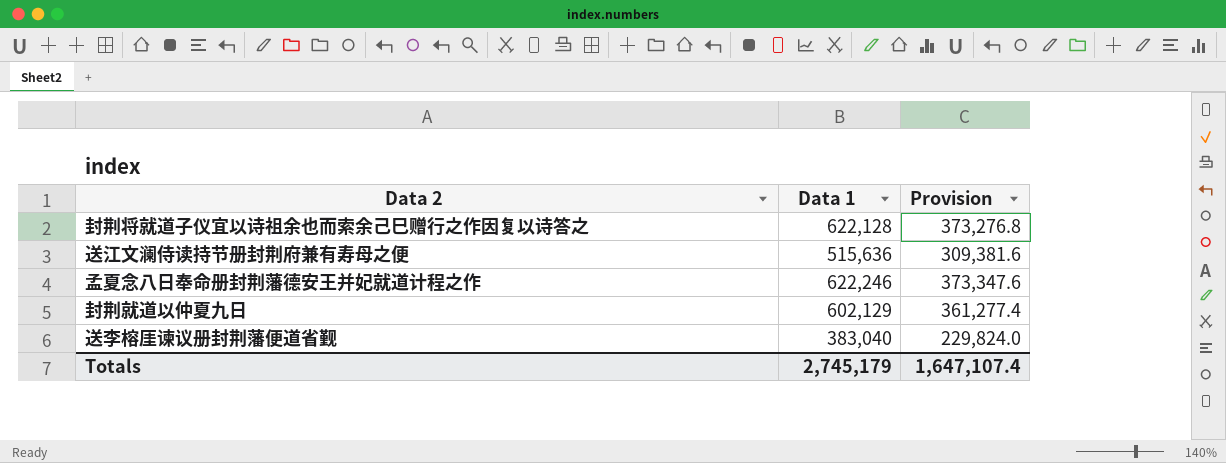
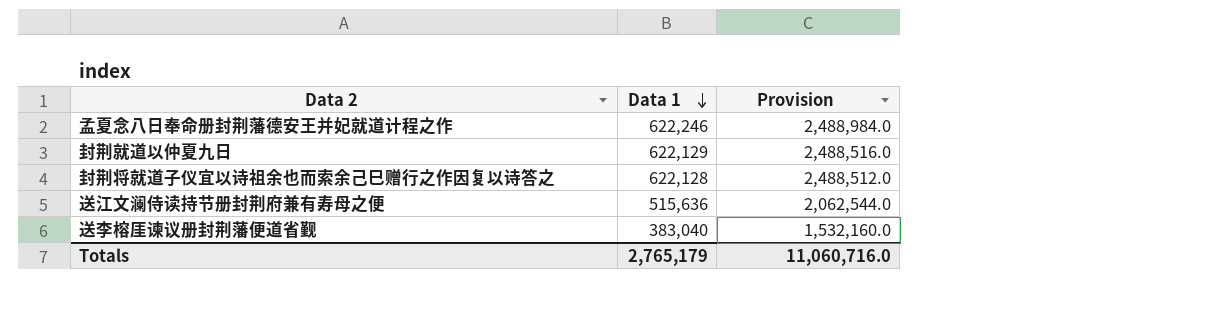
row order: none -> Data 1 descending
column Provision | formula: [Data 1] * 0.6 -> [Data 1] * 4
封荆就道以仲夏九日 | Data 1: 602,129 -> 622,129
Totals | Data 1: 2,745,179 -> 2,765,179
Totals | Provision: 1,647,107.4 -> 11,060,716.0

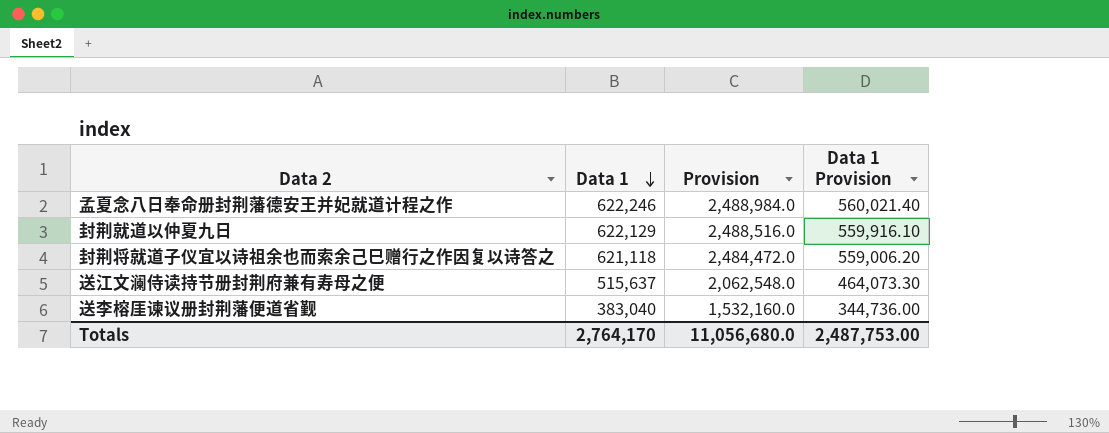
column Data 1 Provision | formula: none -> [Data 1] * 0.9
封荆将就道子仪宜以诗祖余也而索余己巳赠行之作因复以诗答之 | Data 1: 622,128 -> 621,118
封荆将就道子仪宜以诗祖余也而索余己巳赠行之作因复以诗答之 | Provision: 2,488,512.0 -> 2,484,472.0
送江文澜侍读持节册封荆府兼有寿母之便 | Data 1: 515,636 -> 515,637
送江文澜侍读持节册封荆府兼有寿母之便 | Provision: 2,062,544.0 -> 2,062,548.0
Totals | Data 1: 2,765,179 -> 2,764,170
Totals | Provision: 11,060,716.0 -> 11,056,680.0

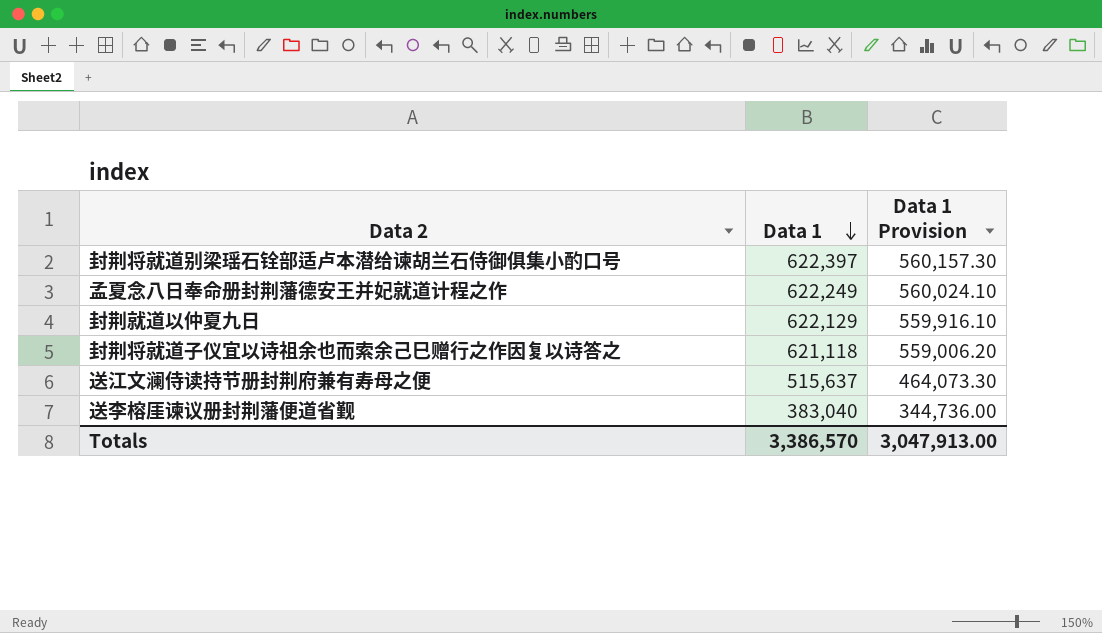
column Provision | formula: [Data 1] * 4 -> none
row 封荆将就道别梁瑶石铨部适卢本潜给谏胡兰石侍御俱集小酌口号: none -> 622,397 | 560,157.30
孟夏念八日奉命册封荆藩德安王并妃就道计程之作 | Data 1: 622,246 -> 622,249
孟夏念八日奉命册封荆藩德安王并妃就道计程之作 | Data 1 Provision: 560,021.40 -> 560,024.10
Totals | Data 1: 2,764,170 -> 3,386,570
Totals | Data 1 Provision: 2,487,753.00 -> 3,047,913.00

